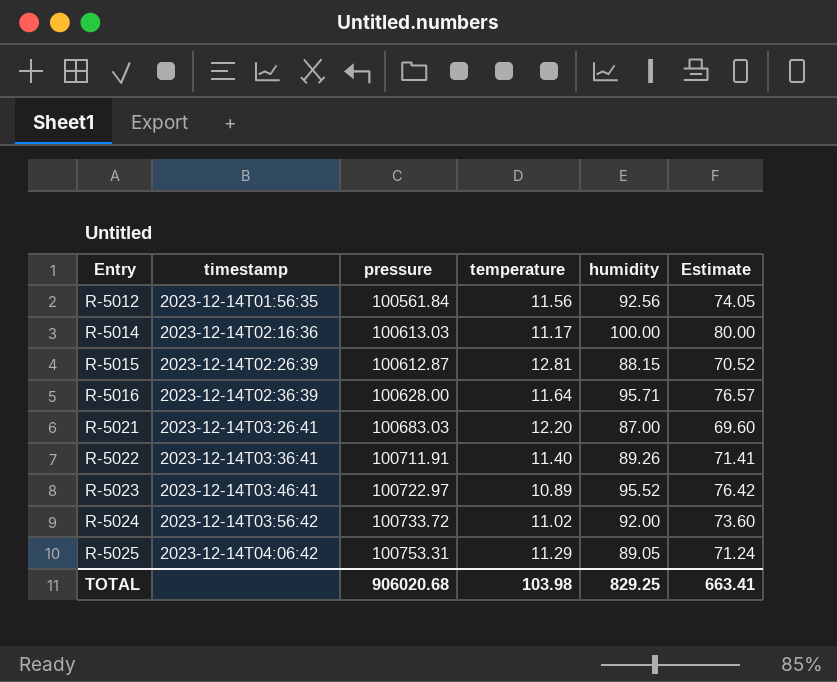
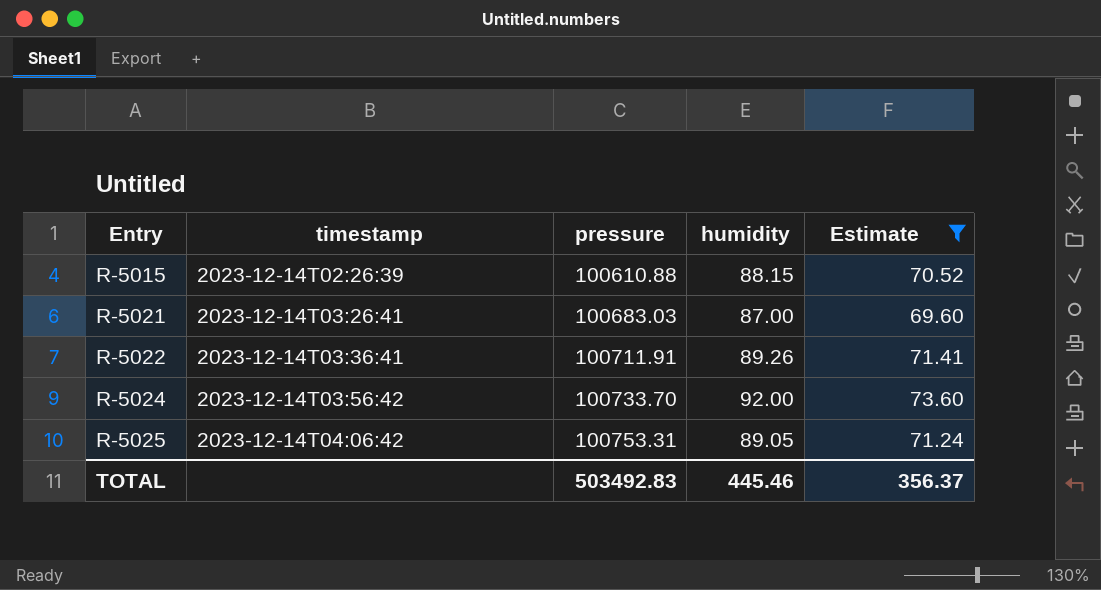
filter: none -> Estimate <= 73.60
column temperature | position: 4 -> none
R-5015 | pressure: 100612.87 -> 100610.88
R-5024 | pressure: 100733.72 -> 100733.70
TOTAL | pressure: 906020.68 -> 503492.83
TOTAL | humidity: 829.25 -> 445.46
TOTAL | Estimate: 663.41 -> 356.37

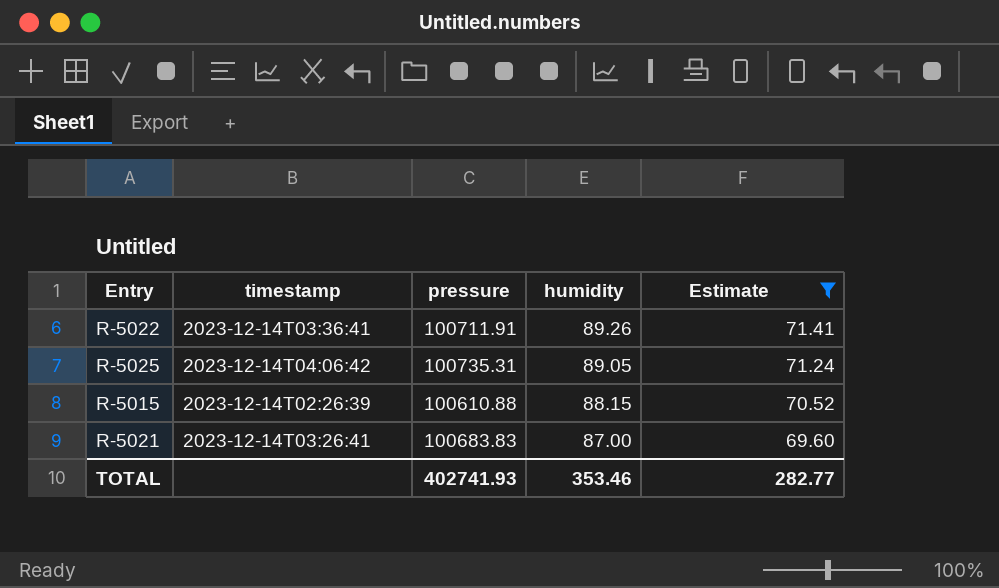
row order: Entry ascending -> humidity descending
row R-5024: 2023-12-14T03:56:42 | 100733.70 | 92.00 | 73.60 -> none
R-5025 | pressure: 100753.31 -> 100735.31
R-5021 | pressure: 100683.03 -> 100683.83
TOTAL | pressure: 503492.83 -> 402741.93
TOTAL | humidity: 445.46 -> 353.46
TOTAL | Estimate: 356.37 -> 282.77

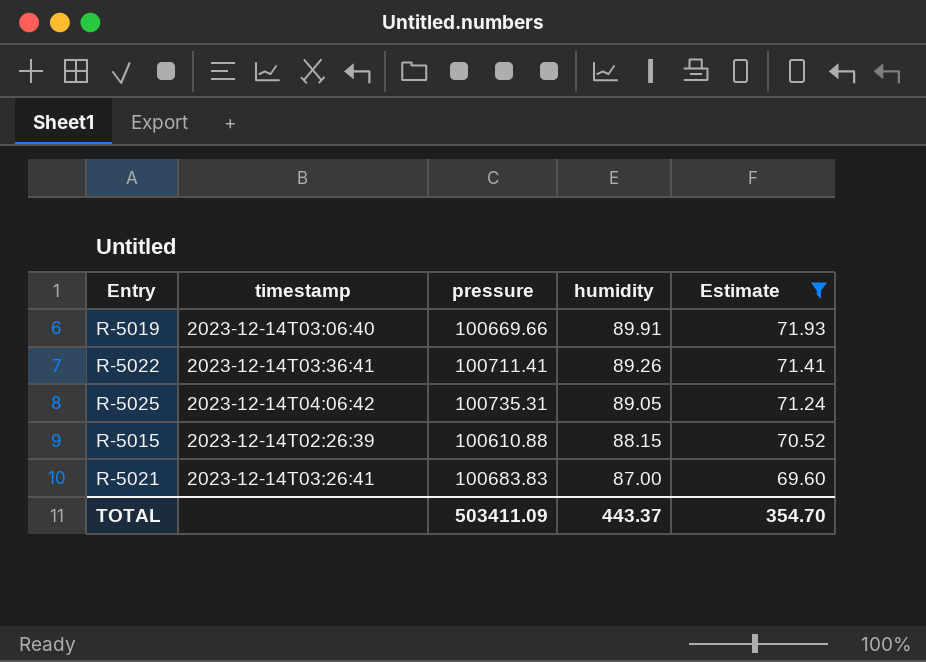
row R-5019: none -> 2023-12-14T03:06:40 | 100669.66 | 89.91 | 71.93
R-5022 | pressure: 100711.91 -> 100711.41
TOTAL | pressure: 402741.93 -> 503411.09
TOTAL | humidity: 353.46 -> 443.37
TOTAL | Estimate: 282.77 -> 354.70

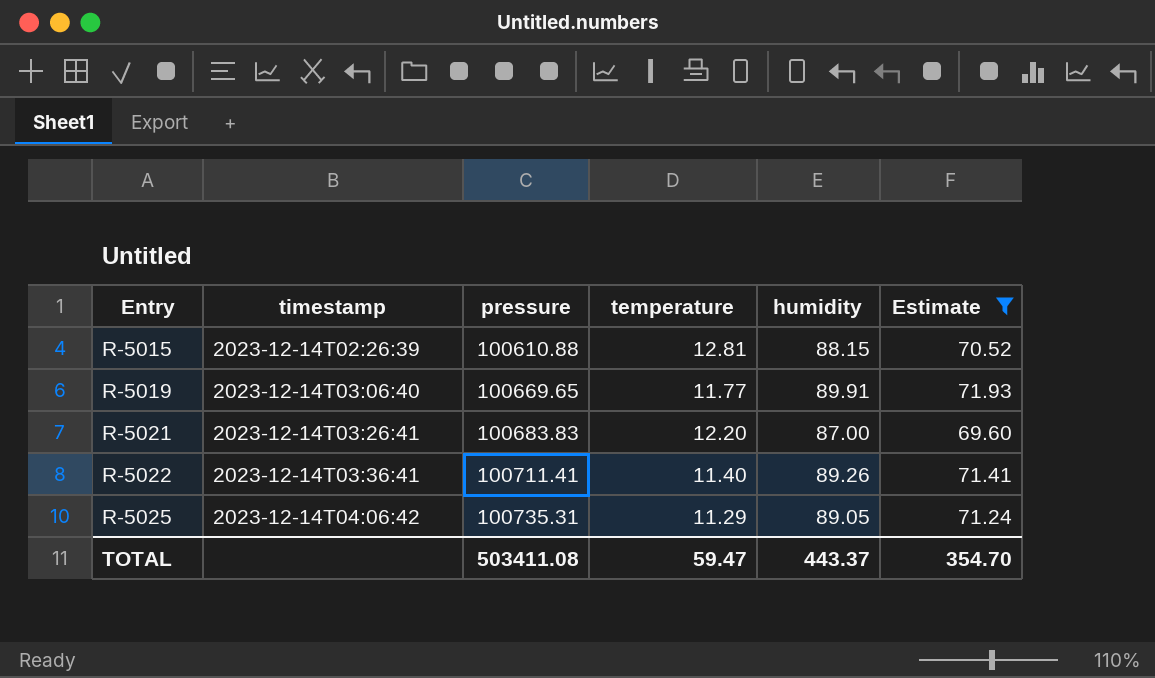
row order: humidity descending -> Entry ascending
column temperature | position: none -> 4
R-5019 | pressure: 100669.66 -> 100669.65
TOTAL | pressure: 503411.09 -> 503411.08

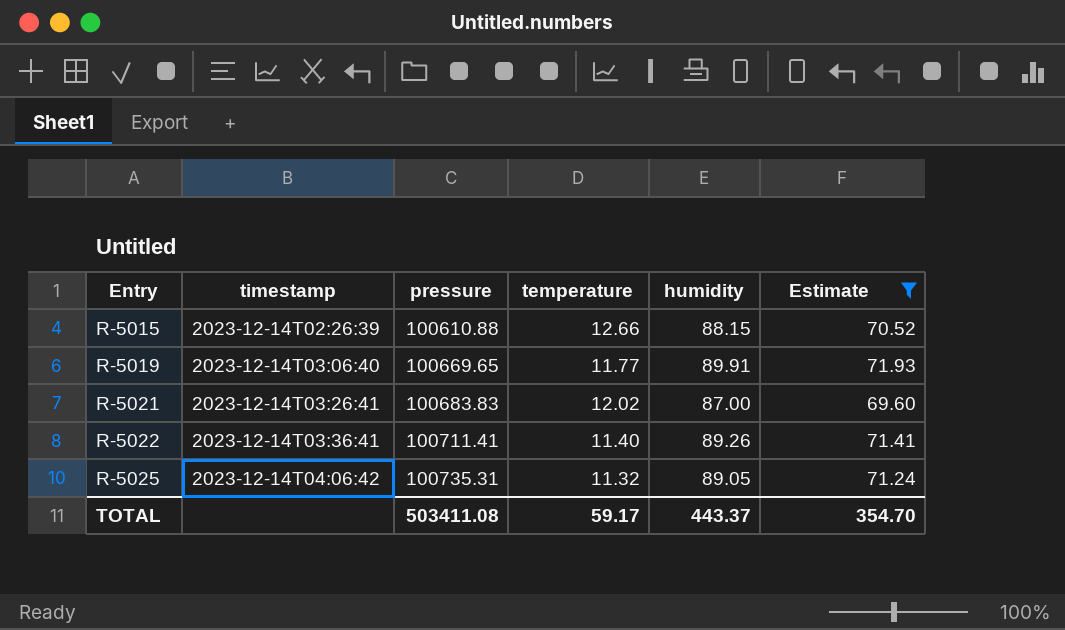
R-5015 | temperature: 12.81 -> 12.66
R-5021 | temperature: 12.20 -> 12.02
R-5025 | temperature: 11.29 -> 11.32
TOTAL | temperature: 59.47 -> 59.17

